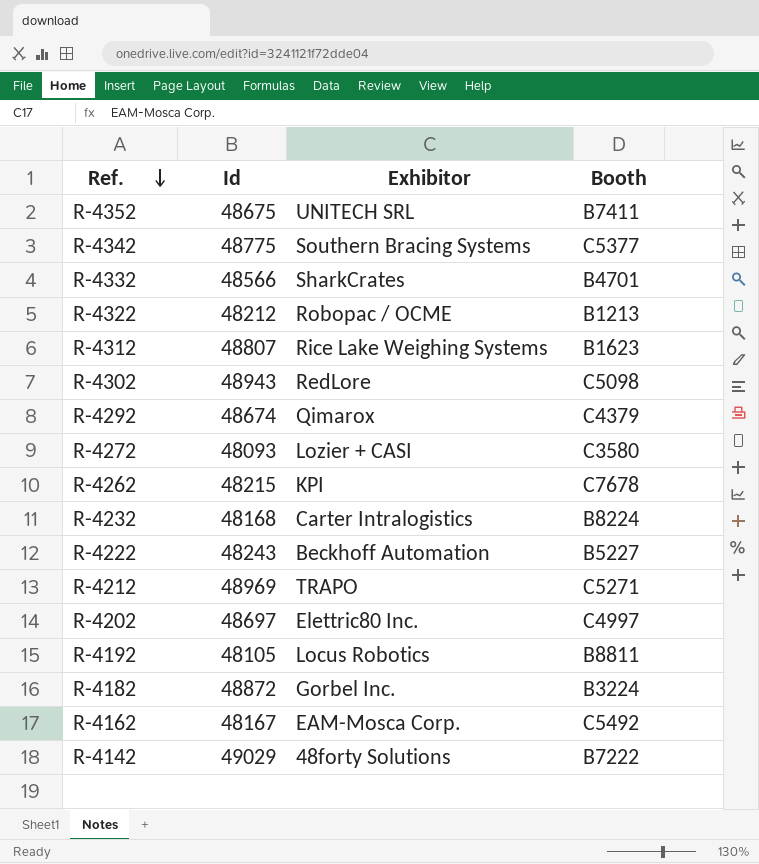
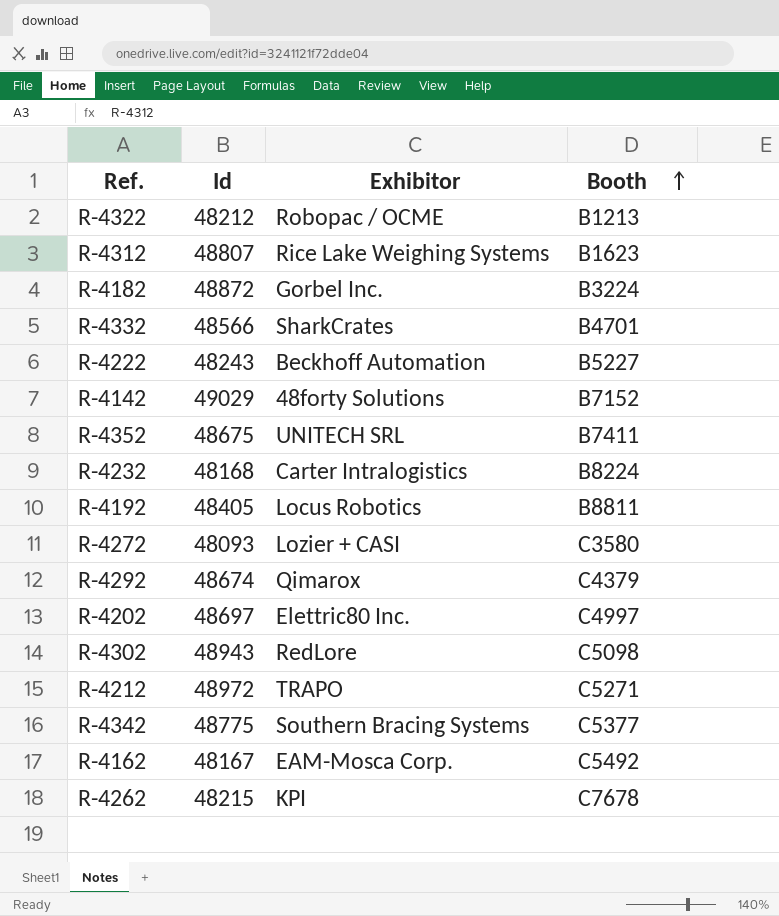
row order: Ref. descending -> Booth ascending
R-4142 | Booth: B7222 -> B7152
R-4192 | Id: 48105 -> 48405
R-4212 | Id: 48969 -> 48972

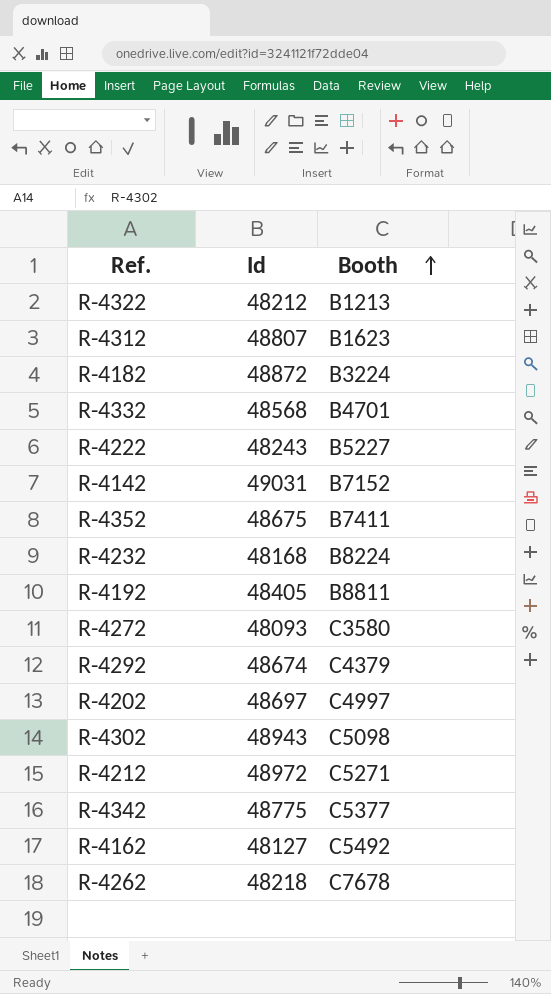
column Exhibitor | position: 3 -> none
R-4332 | Id: 48566 -> 48568
R-4142 | Id: 49029 -> 49031
R-4162 | Id: 48167 -> 48127
R-4262 | Id: 48215 -> 48218

